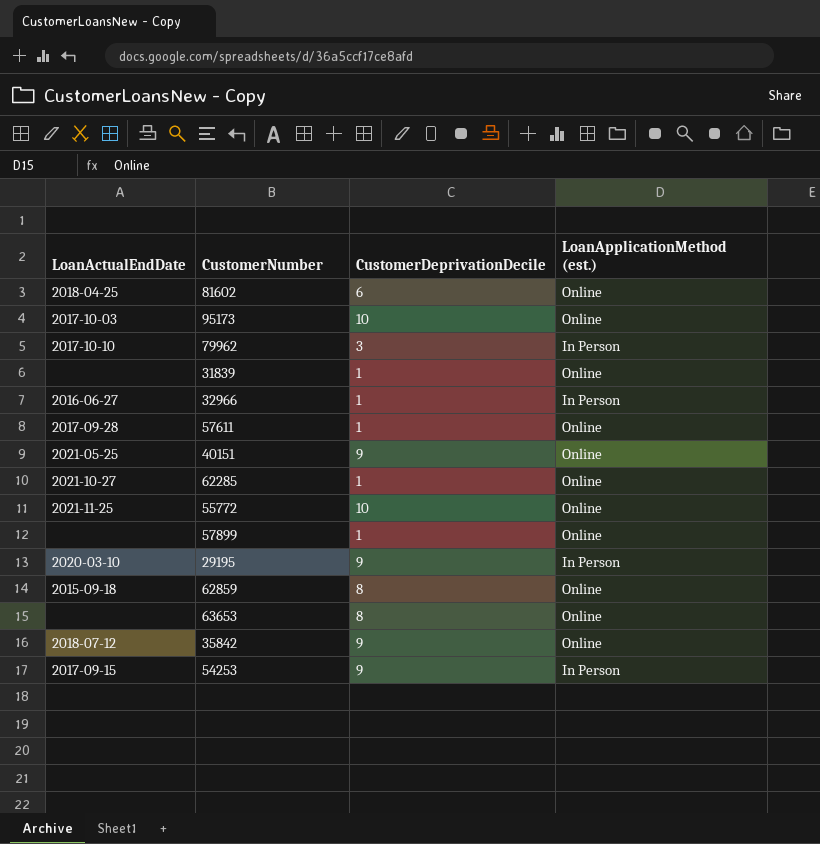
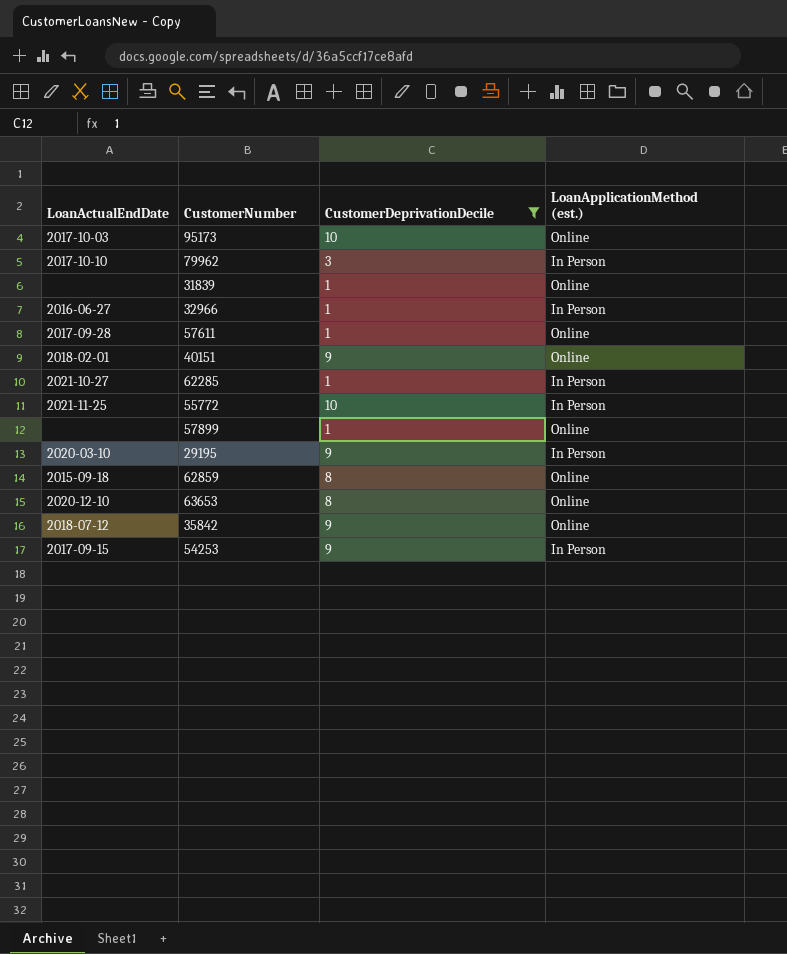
filter: none -> CustomerDeprivationDecile != 6
40151 | LoanActualEndDate: 2021-05-25 -> 2018-02-01
62285 | LoanApplicationMethod (est.): Online -> In Person
55772 | LoanApplicationMethod (est.): Online -> In Person
63653 | LoanActualEndDate: none -> 2020-12-10

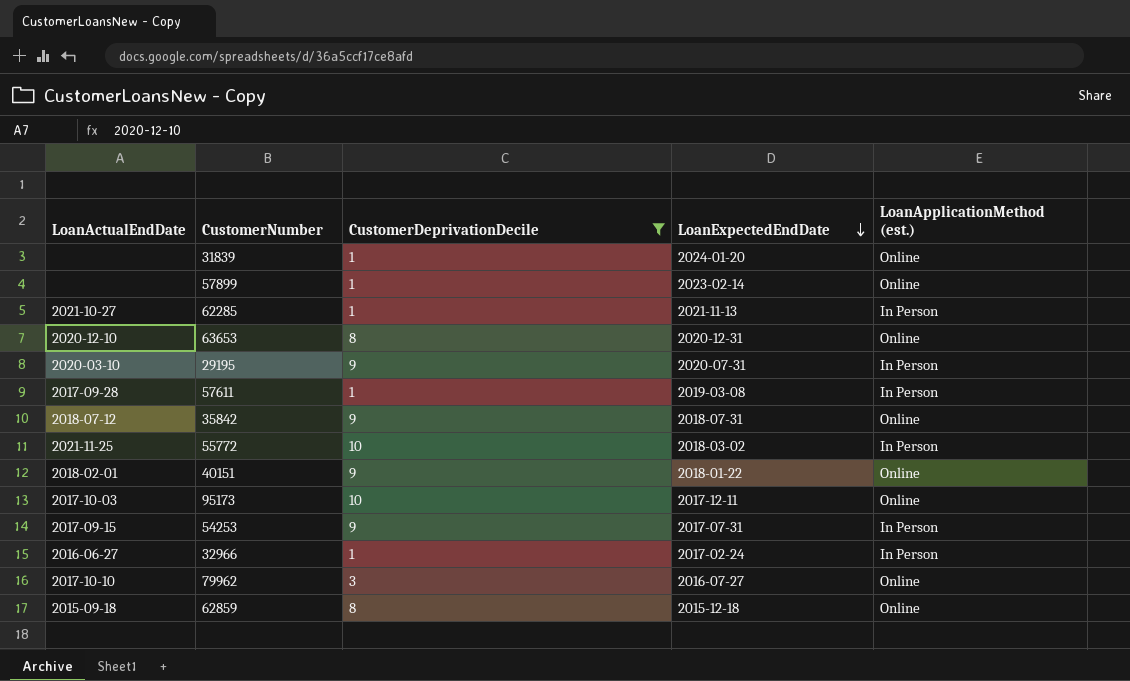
row order: none -> LoanExpectedEndDate descending
column LoanExpectedEndDate | position: none -> 4
57611 | LoanApplicationMethod (est.): Online -> In Person
79962 | LoanApplicationMethod (est.): In Person -> Online

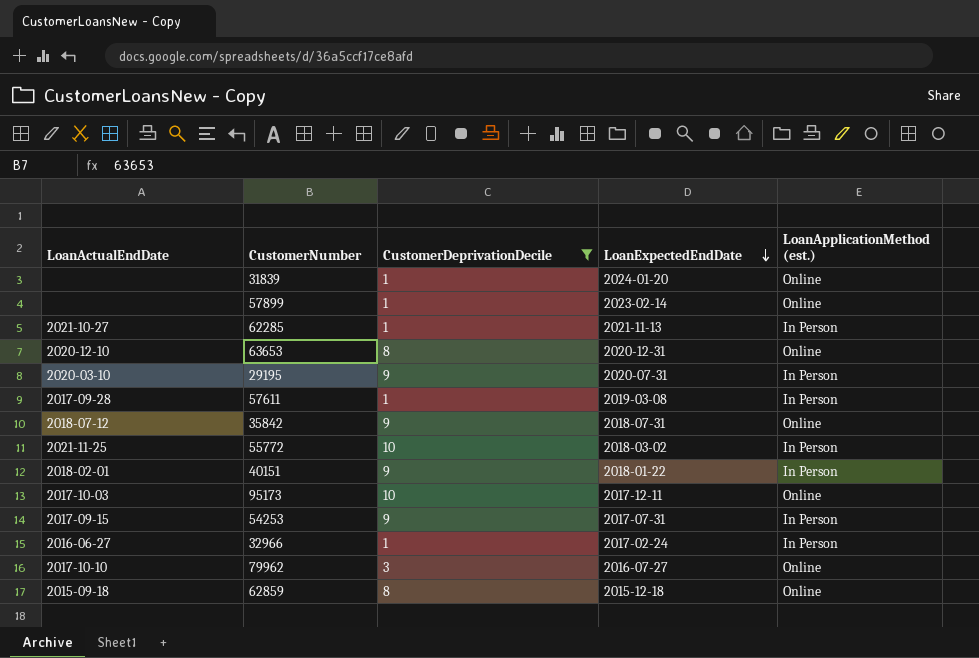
40151 | LoanApplicationMethod (est.): Online -> In Person

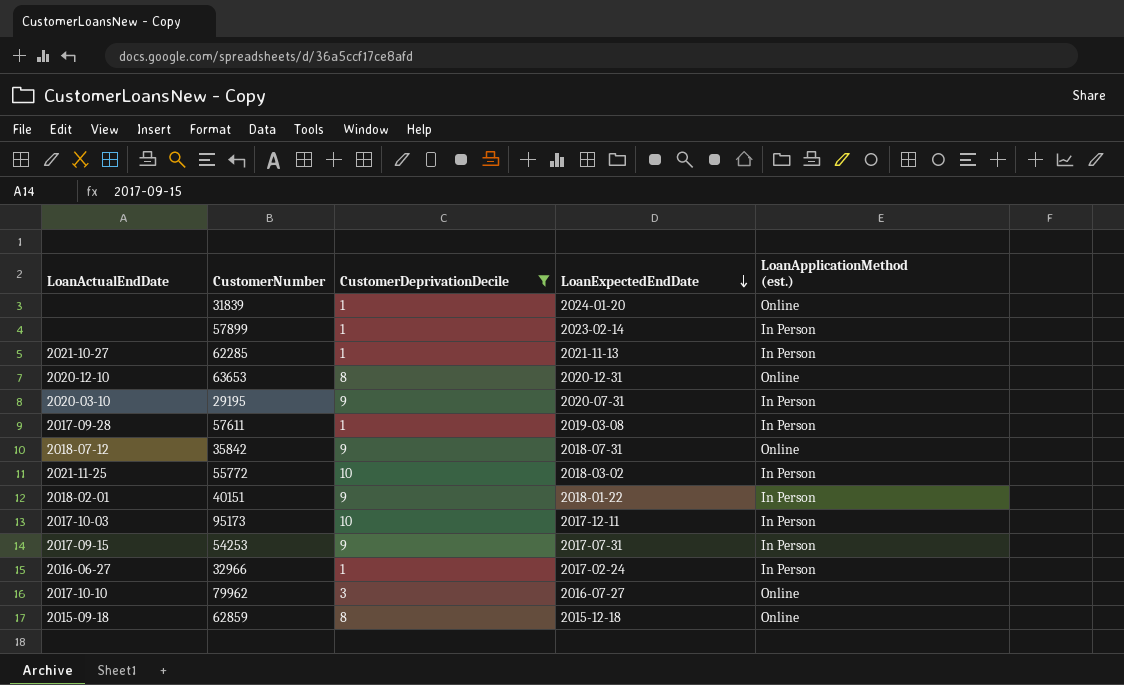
57899 | LoanApplicationMethod (est.): Online -> In Person
95173 | LoanApplicationMethod (est.): Online -> In Person

